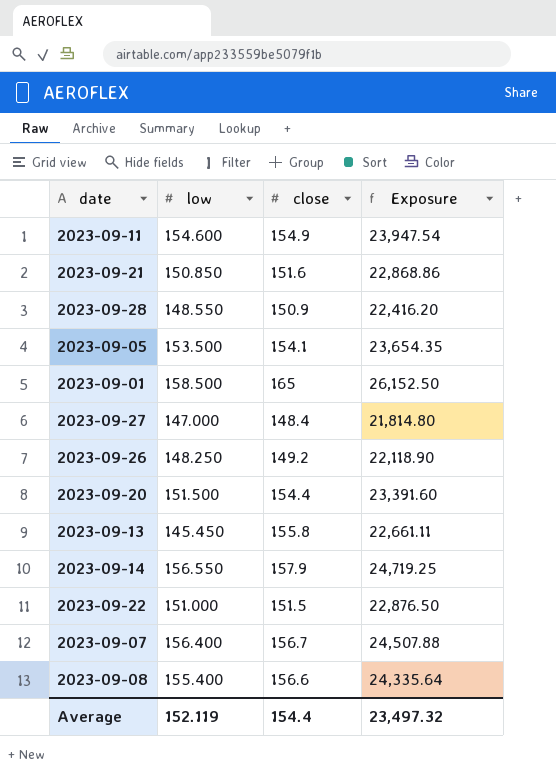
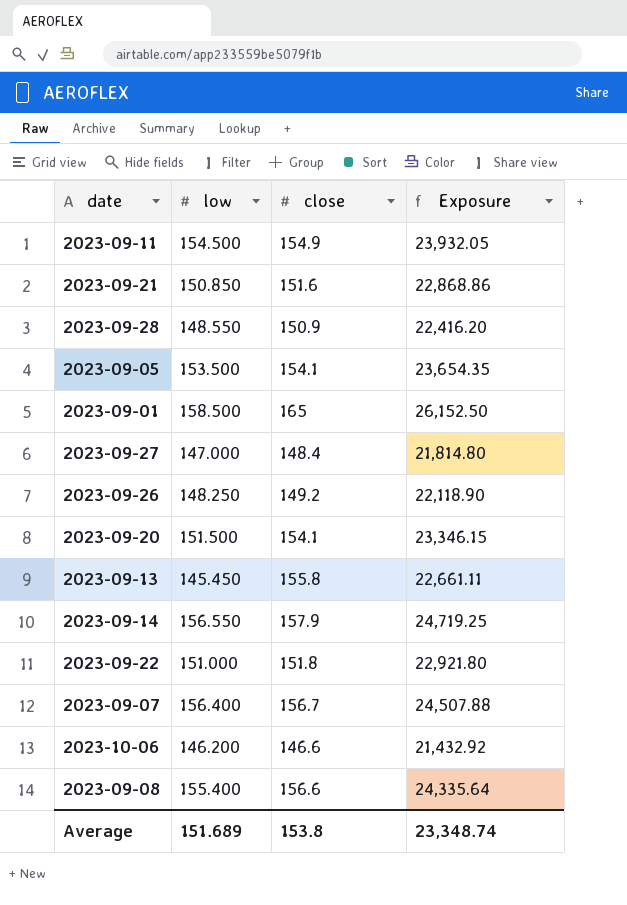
2023-09-11 | low: 154.600 -> 154.500
2023-09-11 | Exposure: 23,947.54 -> 23,932.05
2023-09-20 | close: 154.4 -> 154.1
2023-09-20 | Exposure: 23,391.60 -> 23,346.15
2023-09-22 | close: 151.5 -> 151.8
2023-09-22 | Exposure: 22,876.50 -> 22,921.80
row 2023-10-06: none -> 146.200 | 146.6 | 21,432.92
Average | low: 152.119 -> 151.689
Average | close: 154.4 -> 153.8
Average | Exposure: 23,497.32 -> 23,348.74

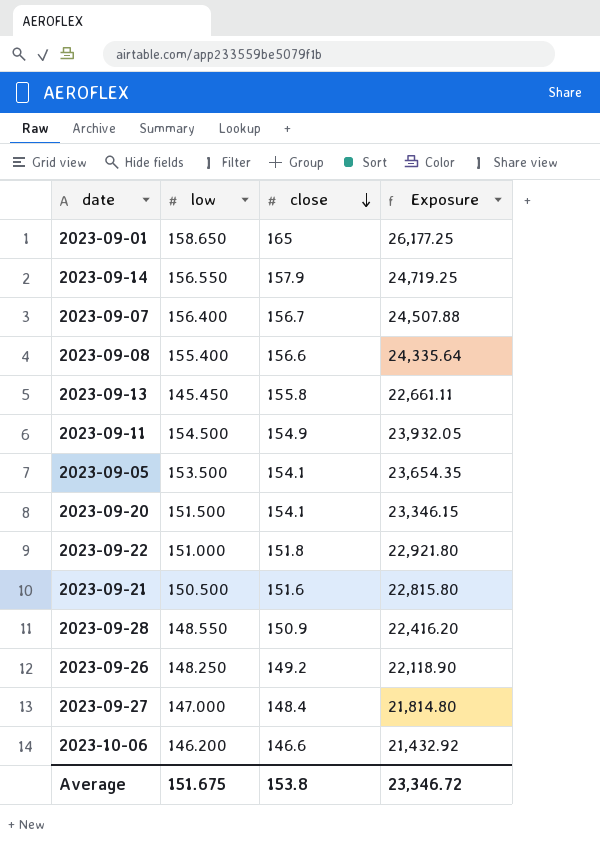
row order: none -> close descending
2023-09-01 | low: 158.500 -> 158.650
2023-09-01 | Exposure: 26,152.50 -> 26,177.25
2023-09-21 | low: 150.850 -> 150.500
2023-09-21 | Exposure: 22,868.86 -> 22,815.80
Average | low: 151.689 -> 151.675
Average | Exposure: 23,348.74 -> 23,346.72

